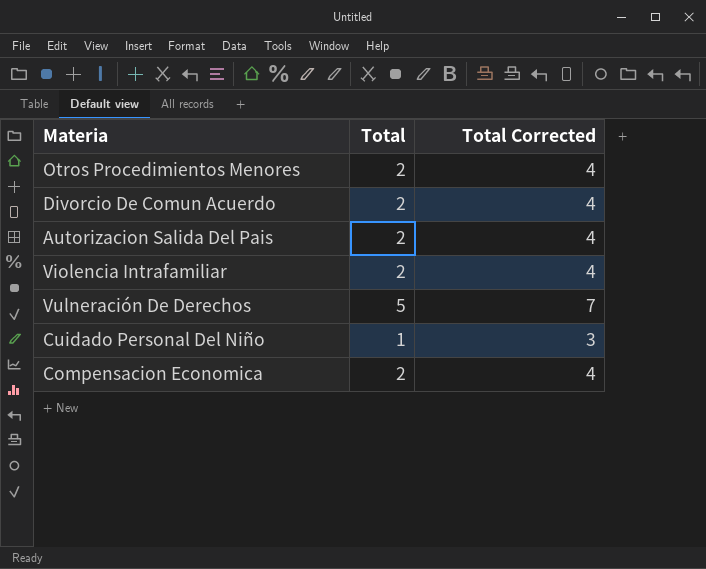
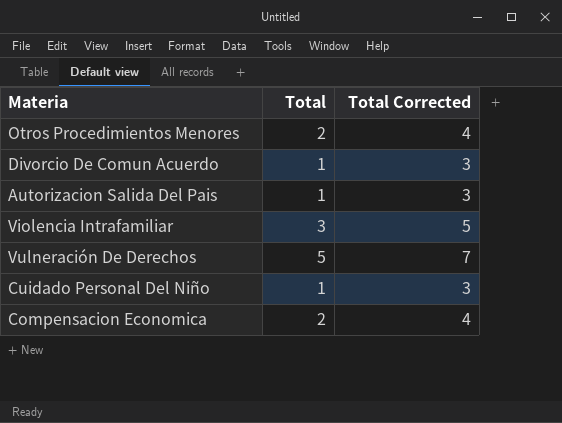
Divorcio De Comun Acuerdo | Total: 2 -> 1
Divorcio De Comun Acuerdo | Total Corrected: 4 -> 3
Autorizacion Salida Del Pais | Total: 2 -> 1
Autorizacion Salida Del Pais | Total Corrected: 4 -> 3
Violencia Intrafamiliar | Total: 2 -> 3
Violencia Intrafamiliar | Total Corrected: 4 -> 5

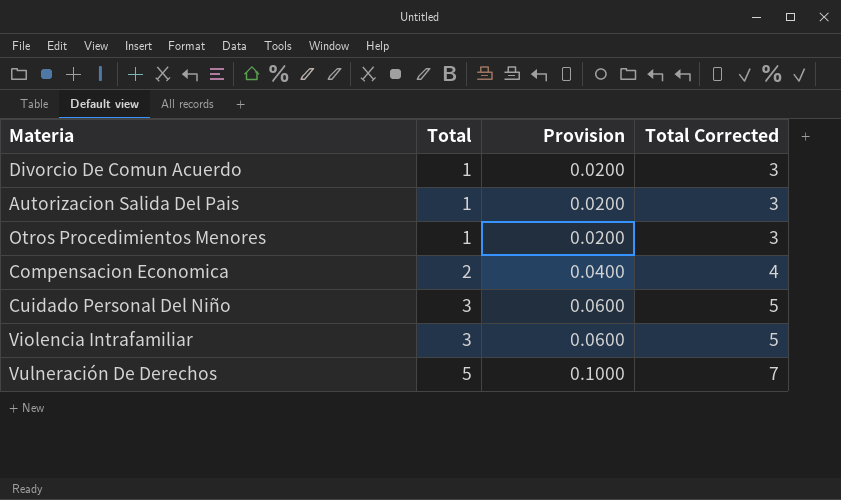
row order: none -> Total ascending
column Provision | formula: none -> [Total] * 0.02
Otros Procedimientos Menores | Total: 2 -> 1
Otros Procedimientos Menores | Total Corrected: 4 -> 3
Cuidado Personal Del Niño | Total: 1 -> 3
Cuidado Personal Del Niño | Total Corrected: 3 -> 5

